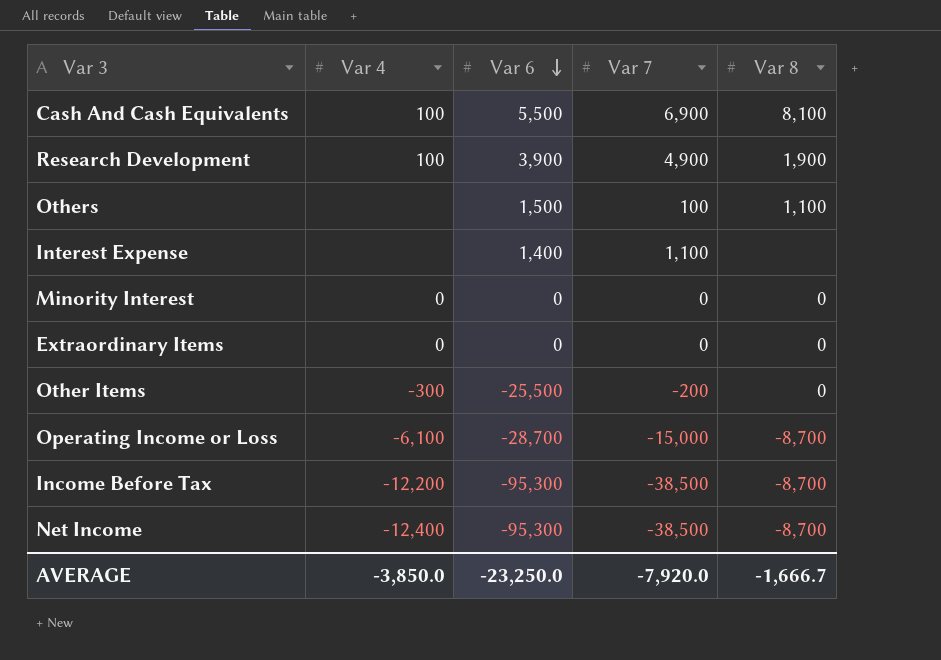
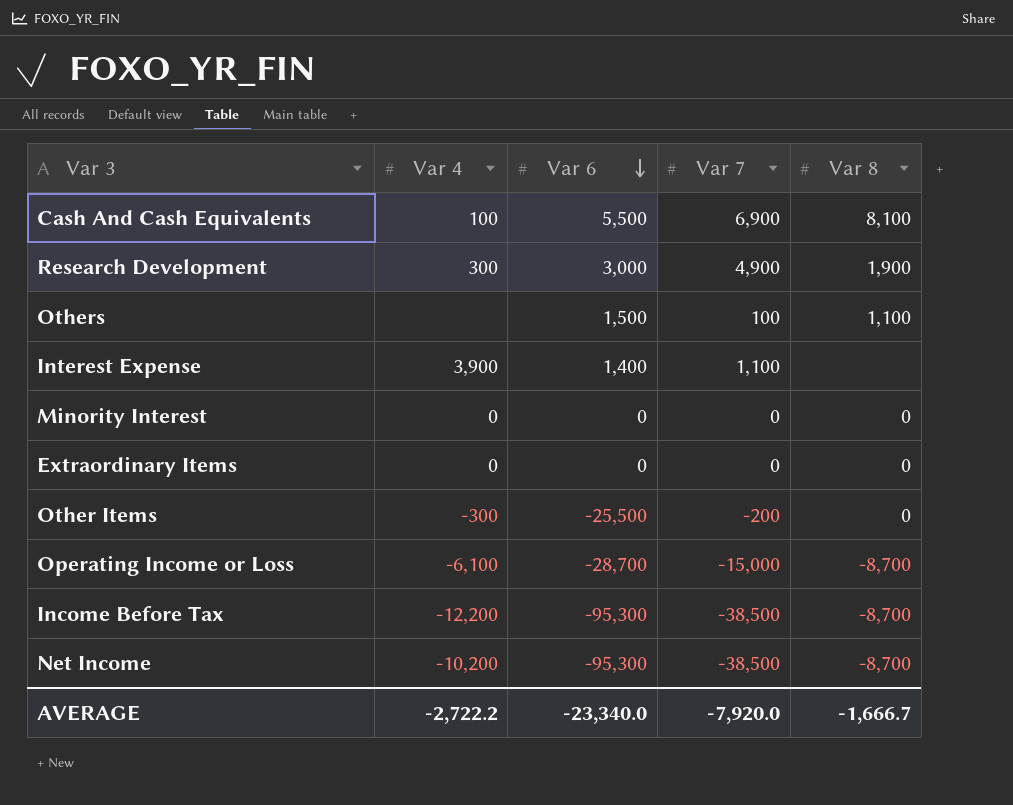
Research Development | Var 4: 100 -> 300
Research Development | Var 6: 3,900 -> 3,000
Interest Expense | Var 4: none -> 3,900
Net Income | Var 4: -12,400 -> -10,200
AVERAGE | Var 4: -3,850.0 -> -2,722.2
AVERAGE | Var 6: -23,250.0 -> -23,340.0

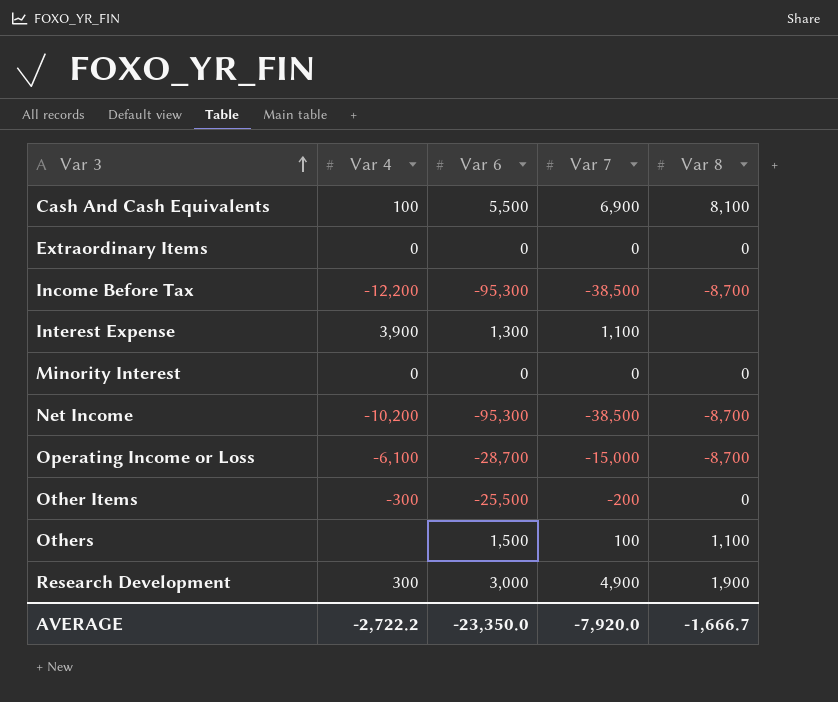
row order: Var 6 descending -> Var 3 ascending
Interest Expense | Var 6: 1,400 -> 1,300
AVERAGE | Var 6: -23,340.0 -> -23,350.0

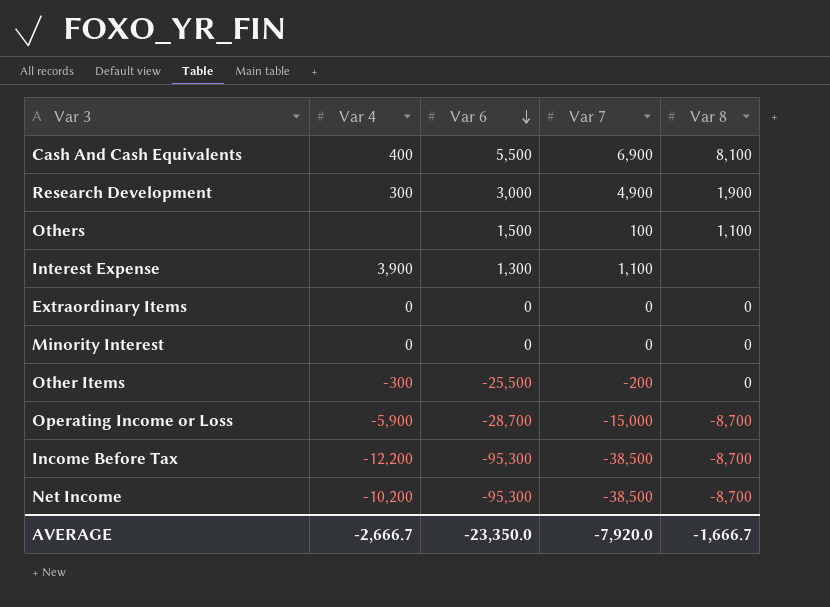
row order: Var 3 ascending -> Var 6 descending
Cash And Cash Equivalents | Var 4: 100 -> 400
Operating Income or Loss | Var 4: -6,100 -> -5,900
AVERAGE | Var 4: -2,722.2 -> -2,666.7

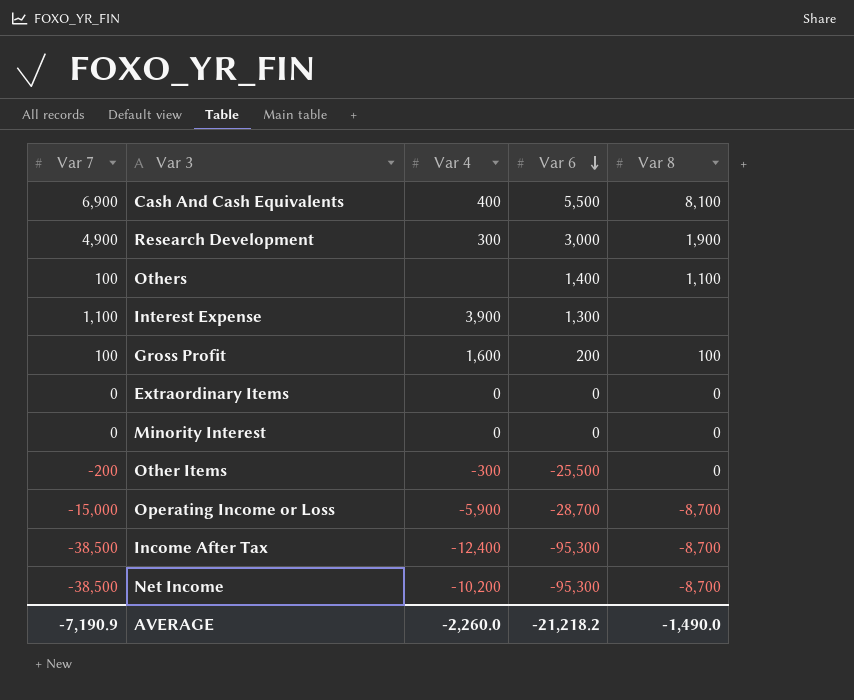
column Var 7 | position: 4 -> 1
row Income Before Tax: -12,200 | -95,300 | -38,500 | -8,700 -> none
Others | Var 6: 1,500 -> 1,400
row Gross Profit: none -> 100 | 1,600 | 200 | 100
row Income After Tax: none -> -38,500 | -12,400 | -95,300 | -8,700
AVERAGE | Var 7: -7,920.0 -> -7,190.9
AVERAGE | Var 4: -2,666.7 -> -2,260.0
AVERAGE | Var 6: -23,350.0 -> -21,218.2
AVERAGE | Var 8: -1,666.7 -> -1,490.0

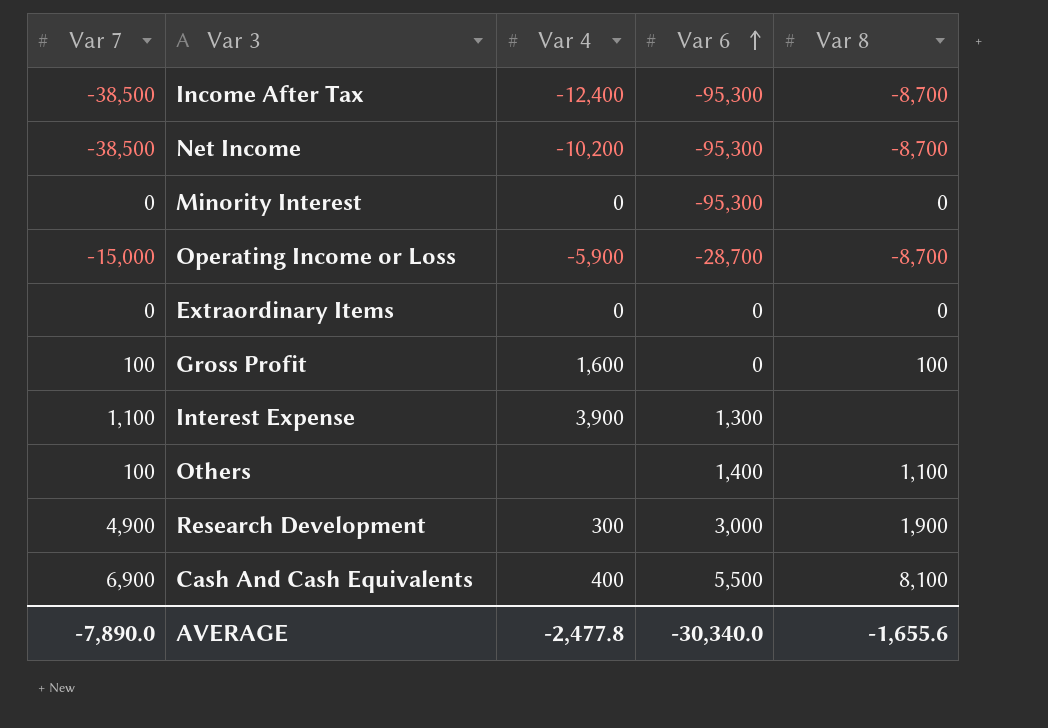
row order: Var 6 descending -> Var 6 ascending
row Other Items: -200 | -300 | -25,500 | 0 -> none
Minority Interest | Var 6: 0 -> -95,300
Gross Profit | Var 6: 200 -> 0
AVERAGE | Var 7: -7,190.9 -> -7,890.0
AVERAGE | Var 4: -2,260.0 -> -2,477.8
AVERAGE | Var 6: -21,218.2 -> -30,340.0
AVERAGE | Var 8: -1,490.0 -> -1,655.6

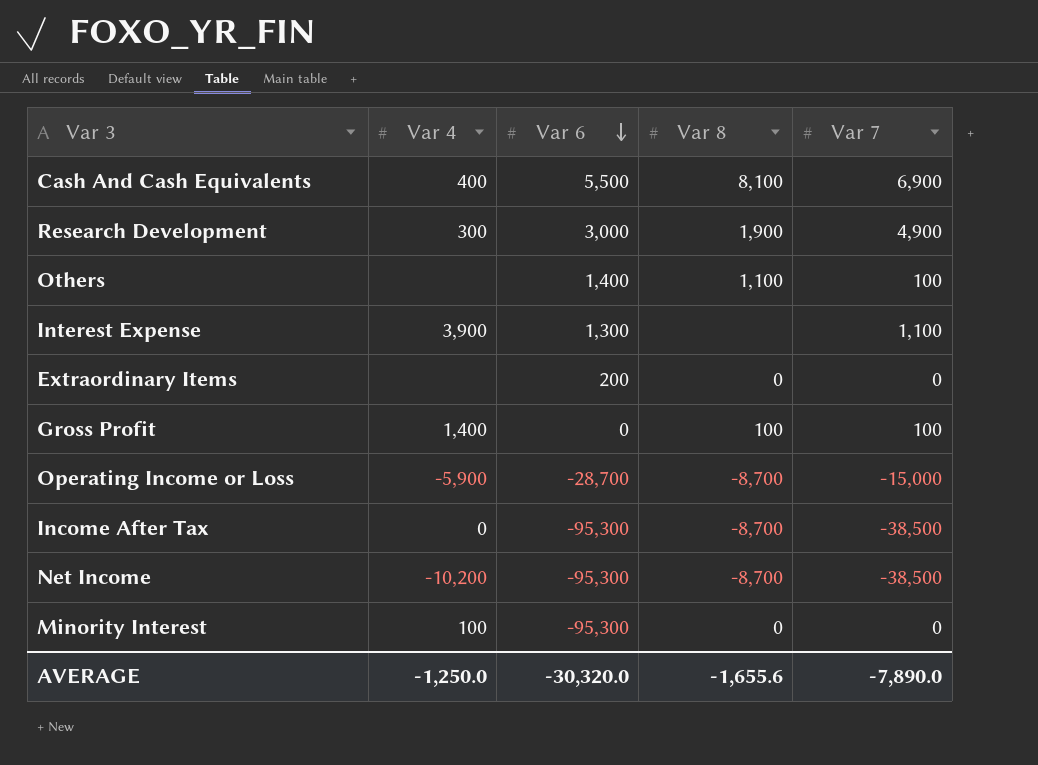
row order: Var 6 ascending -> Var 6 descending
column Var 7 | position: 1 -> 5
Extraordinary Items | Var 4: 0 -> none
Extraordinary Items | Var 6: 0 -> 200
Gross Profit | Var 4: 1,600 -> 1,400
Income After Tax | Var 4: -12,400 -> 0
Minority Interest | Var 4: 0 -> 100
AVERAGE | Var 4: -2,477.8 -> -1,250.0
AVERAGE | Var 6: -30,340.0 -> -30,320.0

